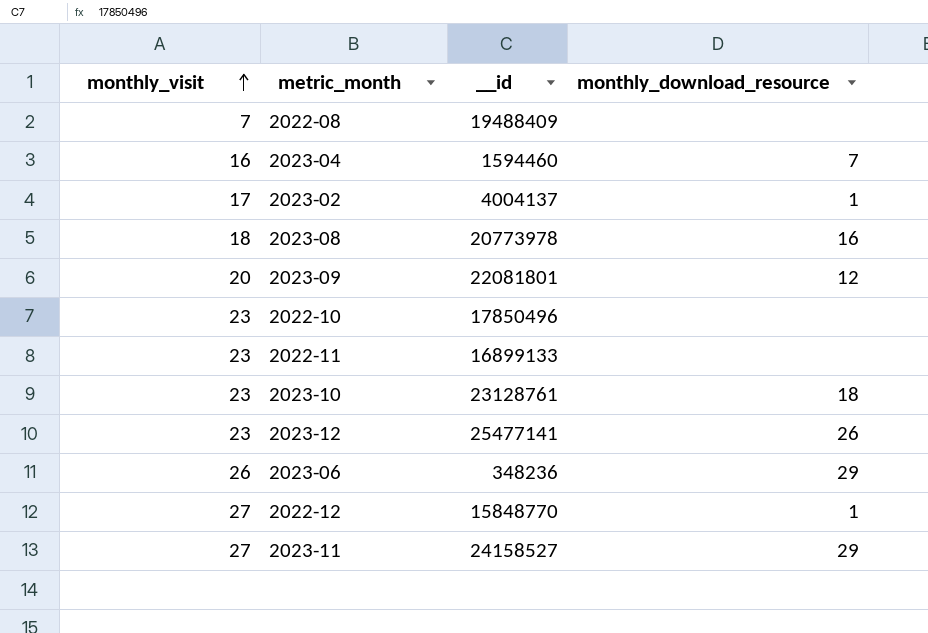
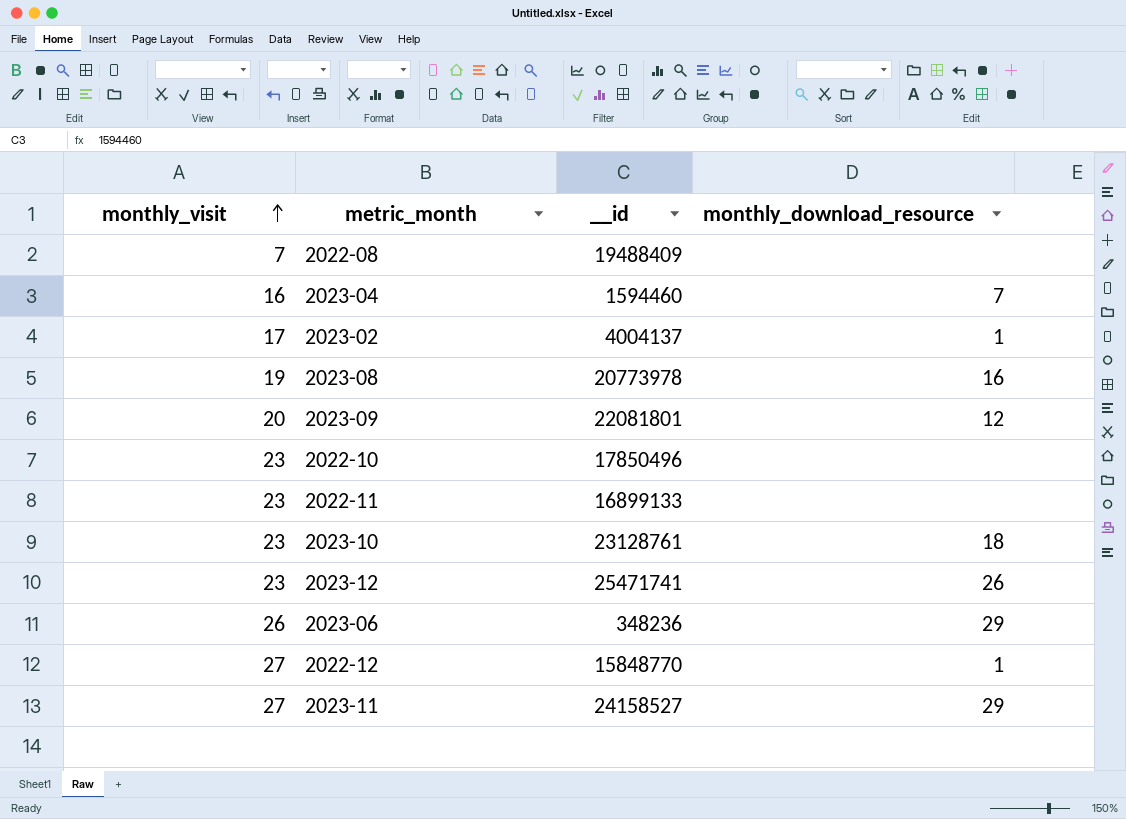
2023-08 | monthly_visit: 18 -> 19
2023-12 | __id: 25477141 -> 25471741

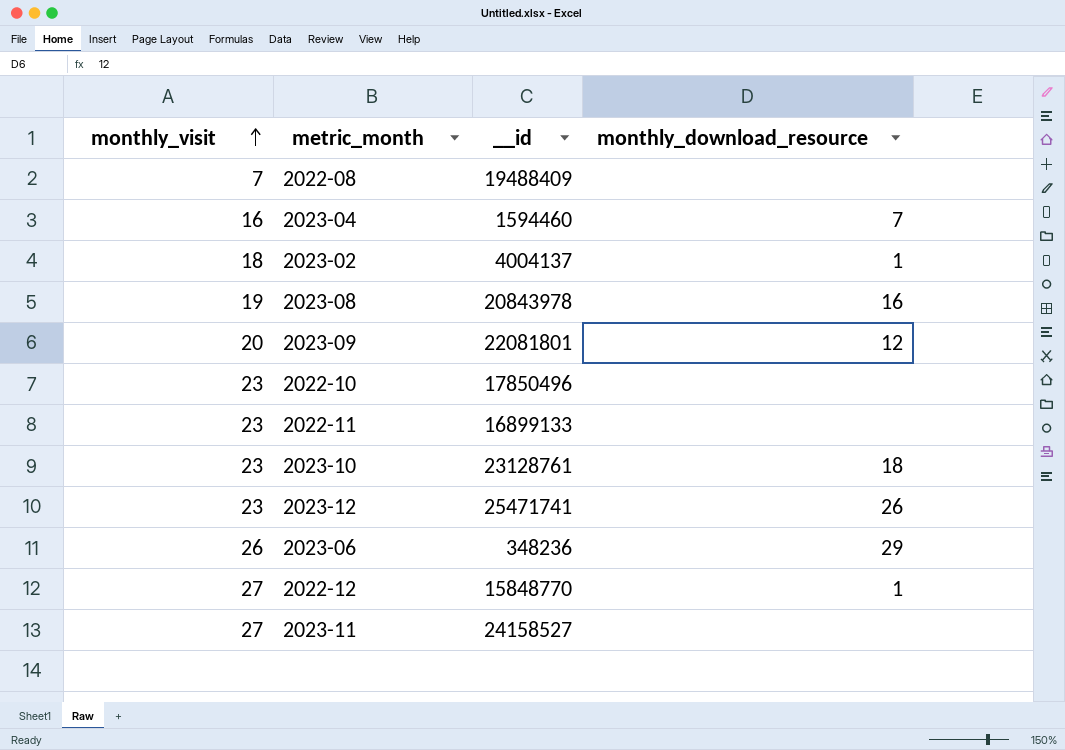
2023-02 | monthly_visit: 17 -> 18
2023-08 | __id: 20773978 -> 20843978
2023-11 | monthly_download_resource: 29 -> none

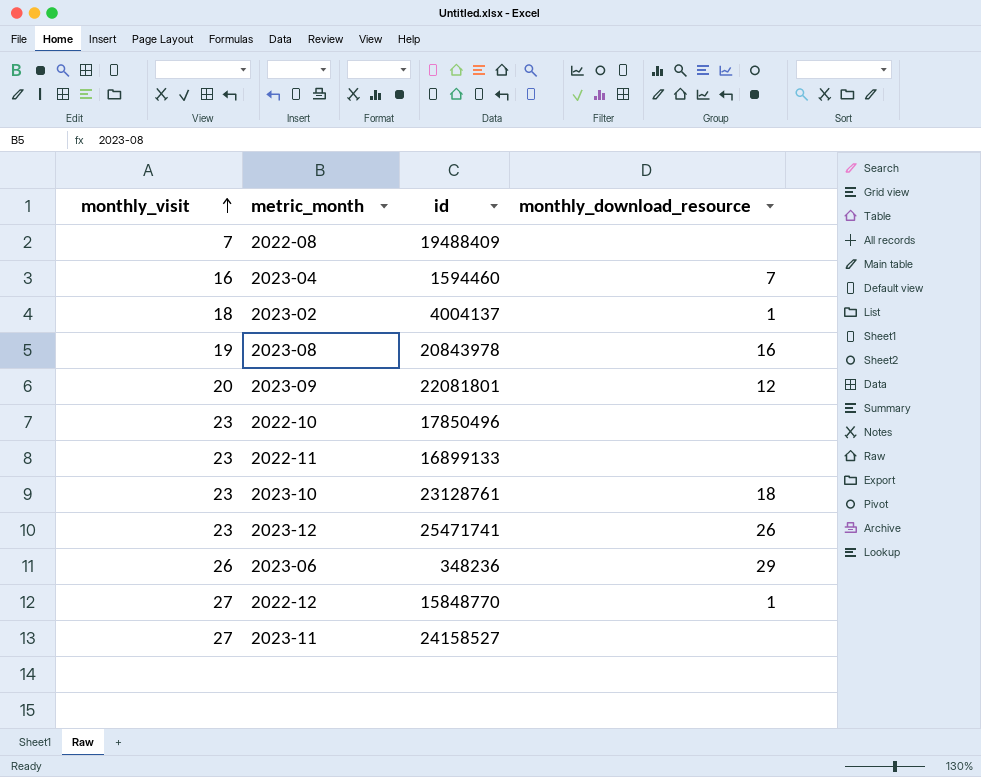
column name: __id -> id

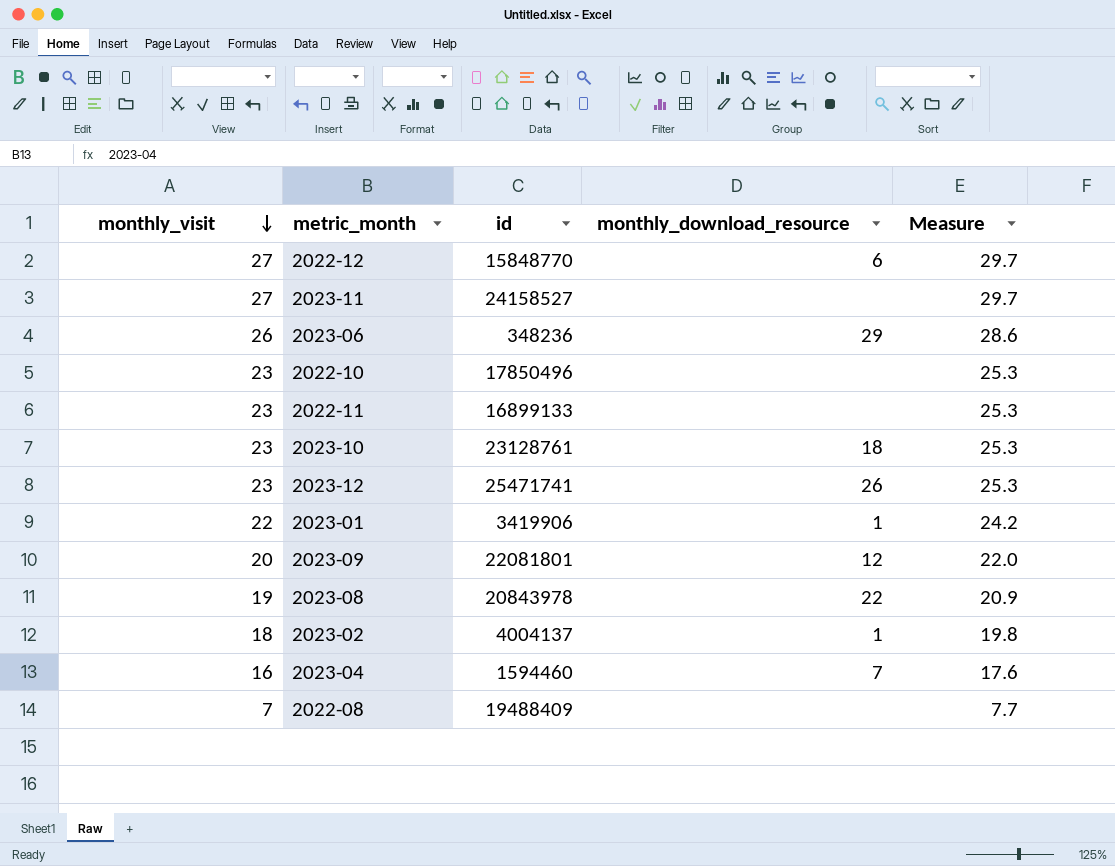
row order: monthly_visit ascending -> monthly_visit descending
column Measure | formula: none -> [monthly_visit] * 1.1
2022-12 | monthly_download_resource: 1 -> 6
row 2023-01: none -> 22 | 3419906 | 1 | 24.2
2023-08 | monthly_download_resource: 16 -> 22

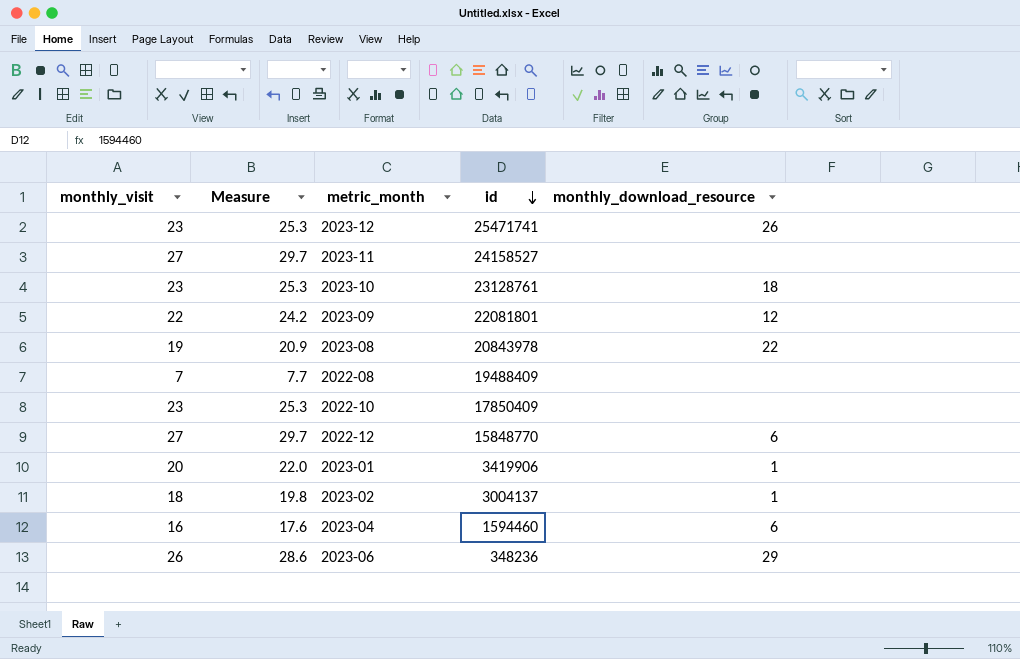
row order: monthly_visit descending -> id descending
column Measure | position: 5 -> 2
row 2022-11: 23 | 16899133 | none | 25.3 -> none
2023-09 | monthly_visit: 20 -> 22
2023-09 | Measure: 22.0 -> 24.2
2022-10 | id: 17850496 -> 17850409
2023-01 | monthly_visit: 22 -> 20
2023-01 | Measure: 24.2 -> 22.0
2023-02 | id: 4004137 -> 3004137
2023-04 | monthly_download_resource: 7 -> 6

